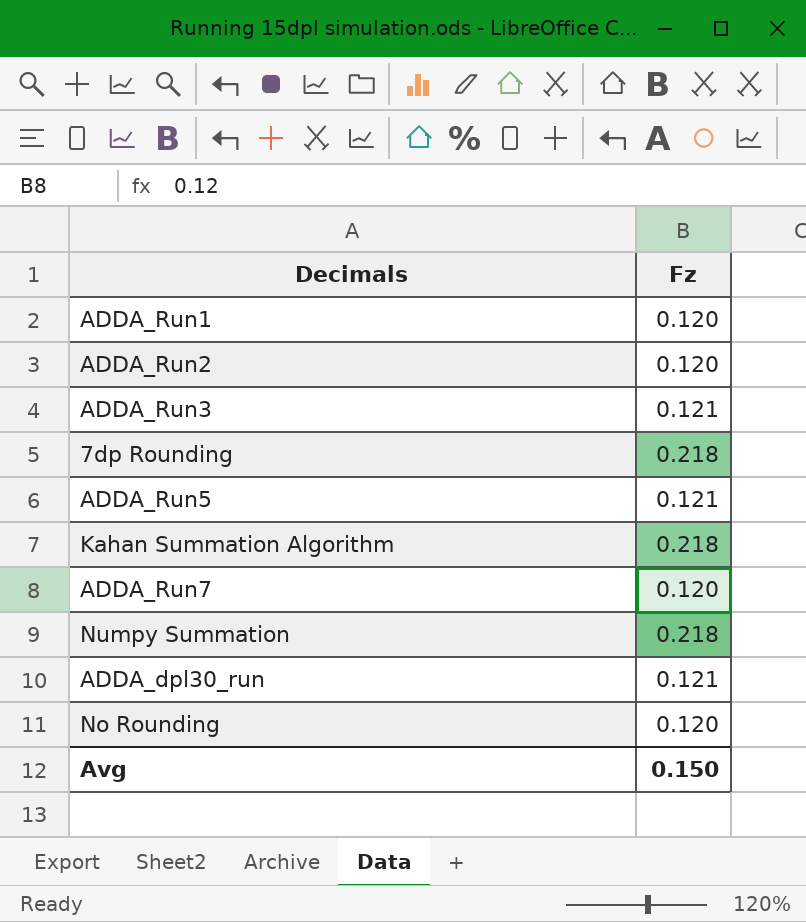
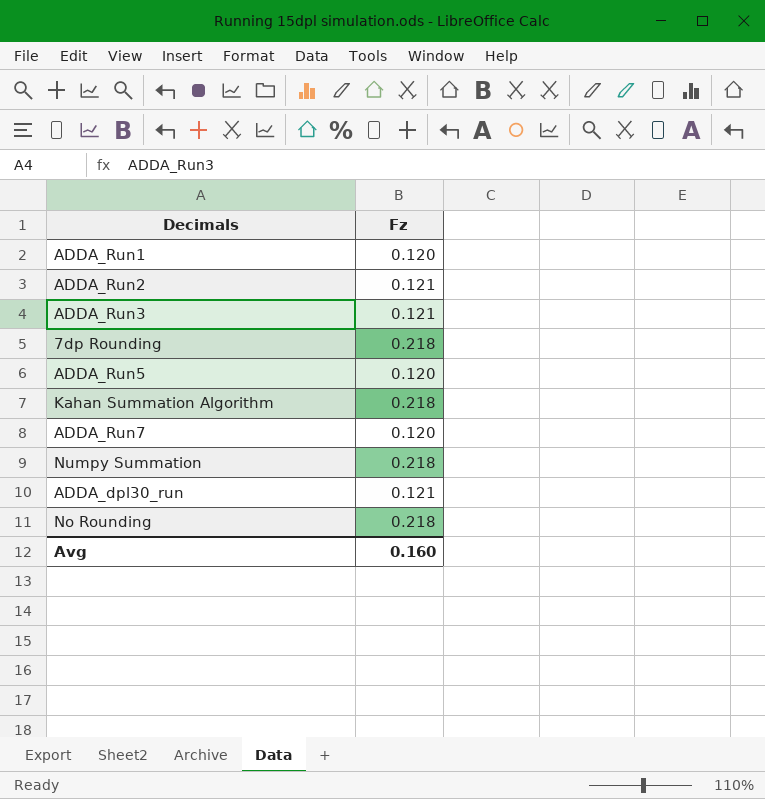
ADDA_Run2 | Fz: 0.120 -> 0.121
ADDA_Run5 | Fz: 0.121 -> 0.120
No Rounding | Fz: 0.120 -> 0.218
Avg | Fz: 0.150 -> 0.160

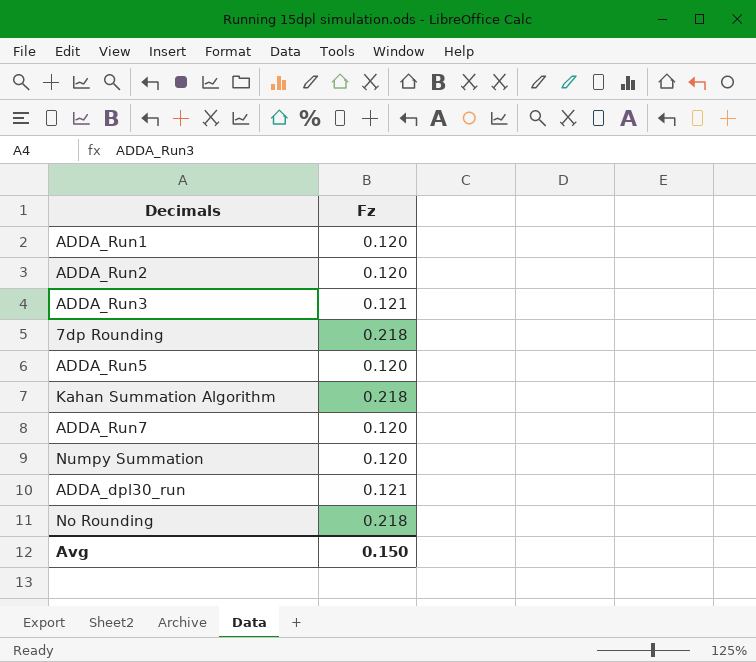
ADDA_Run2 | Fz: 0.121 -> 0.120
Numpy Summation | Fz: 0.218 -> 0.120
Avg | Fz: 0.160 -> 0.150

